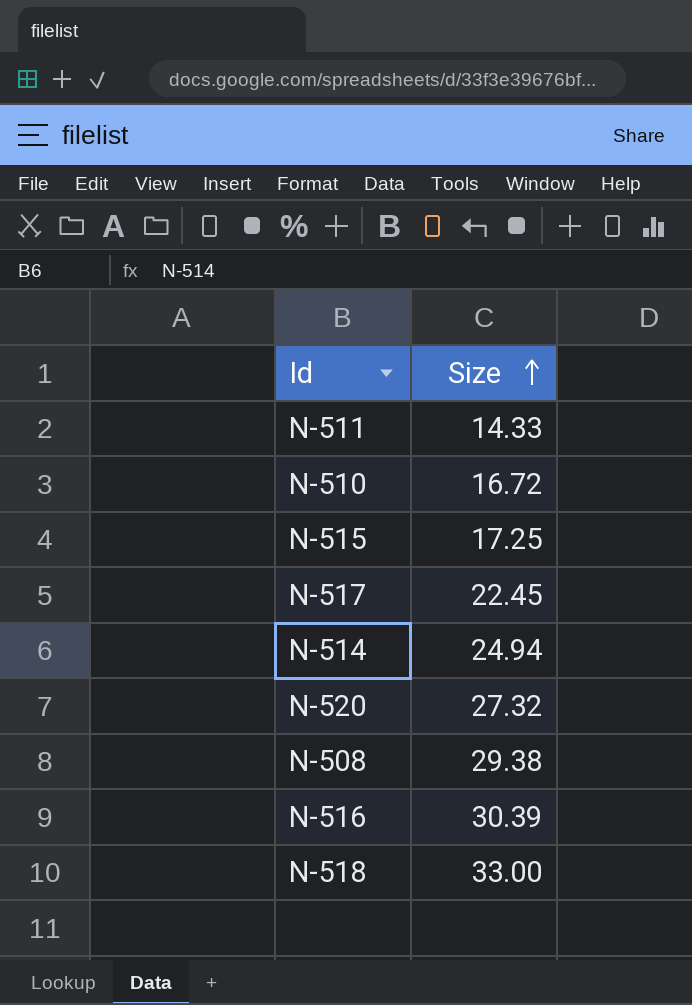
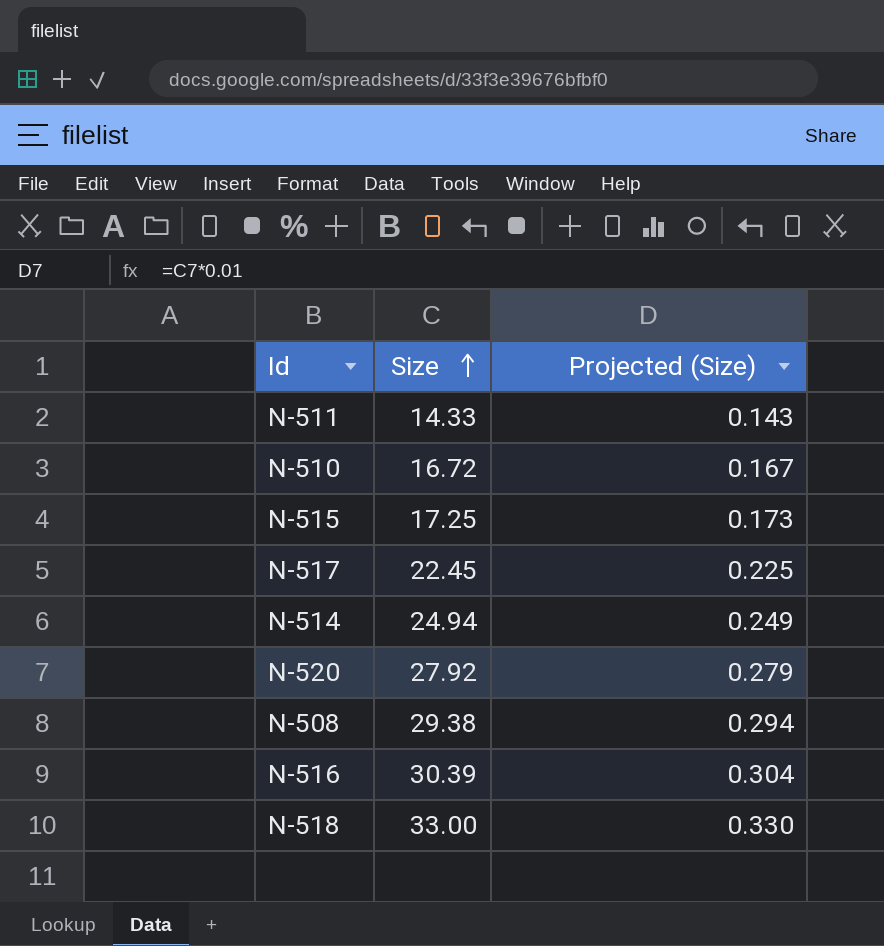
column Projected (Size) | formula: none -> [Size] * 0.01
N-520 | Size: 27.32 -> 27.92

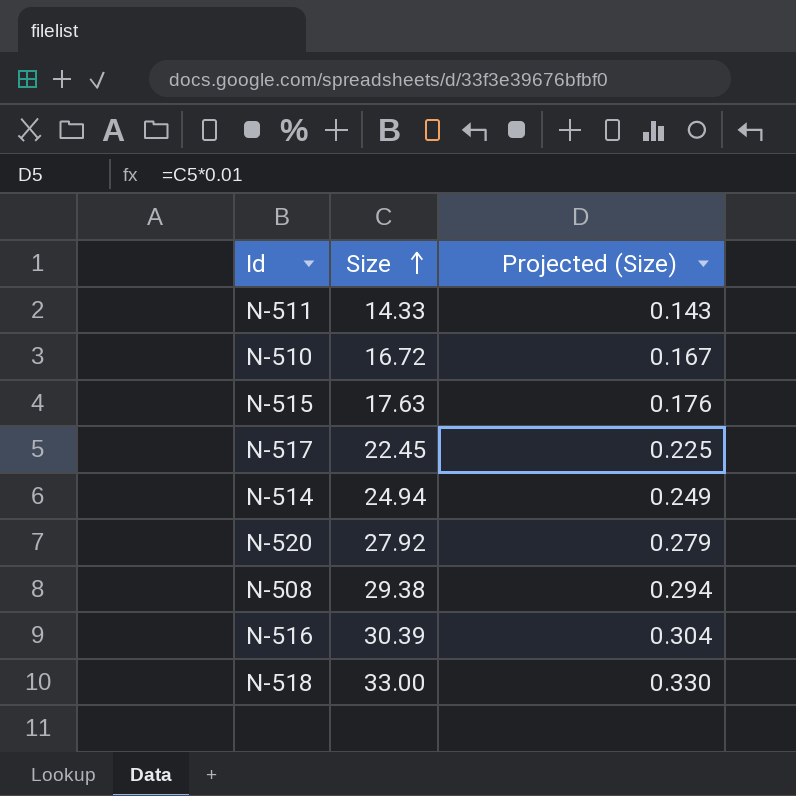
N-515 | Size: 17.25 -> 17.63
N-515 | Projected (Size): 0.173 -> 0.176

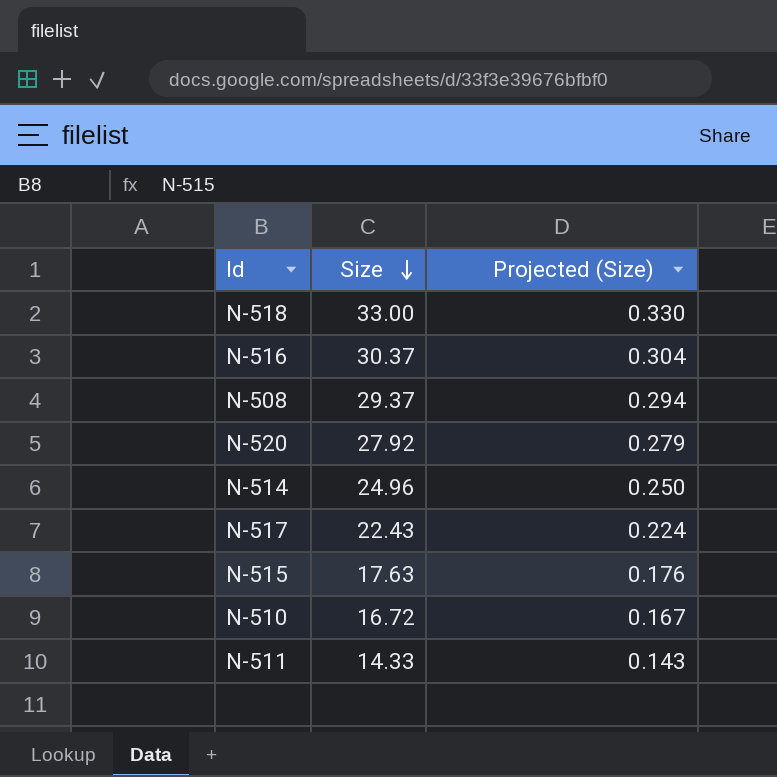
row order: Size ascending -> Size descending
N-516 | Size: 30.39 -> 30.37
N-508 | Size: 29.38 -> 29.37
N-514 | Size: 24.94 -> 24.96
N-514 | Projected (Size): 0.249 -> 0.250
N-517 | Size: 22.45 -> 22.43
N-517 | Projected (Size): 0.225 -> 0.224

